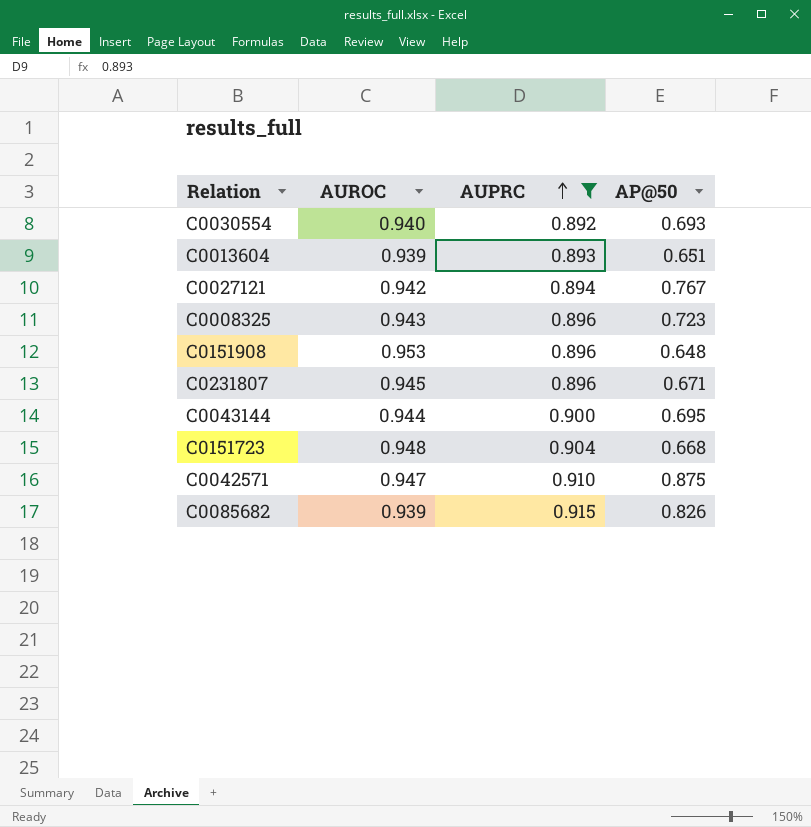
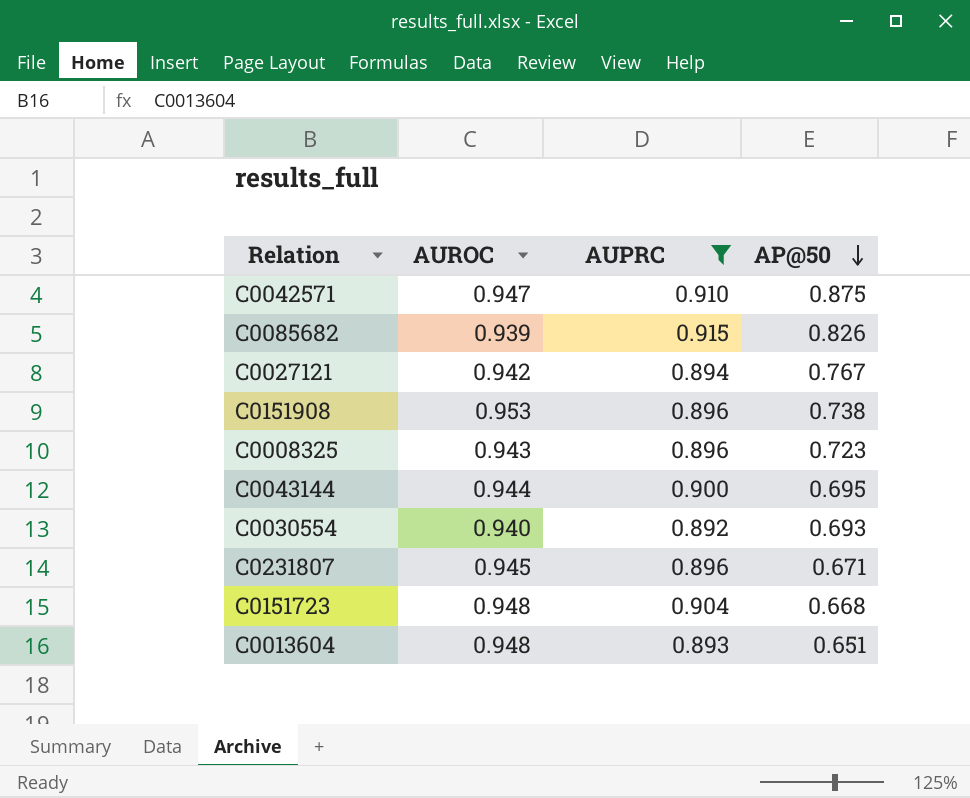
row order: AUPRC ascending -> AP@50 descending
C0151908 | AP@50: 0.648 -> 0.738
C0013604 | AUROC: 0.939 -> 0.948

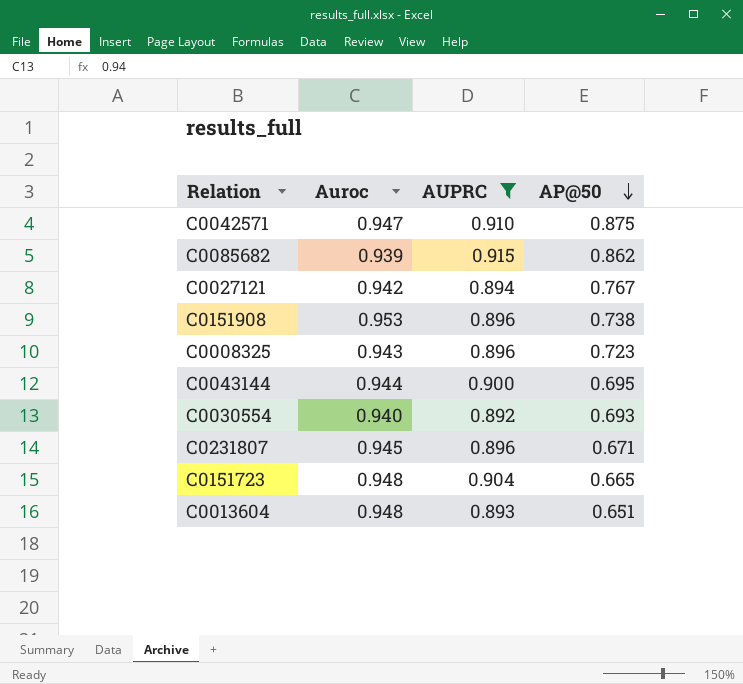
column name: AUROC -> Auroc
C0085682 | AP@50: 0.826 -> 0.862
C0151723 | AP@50: 0.668 -> 0.665

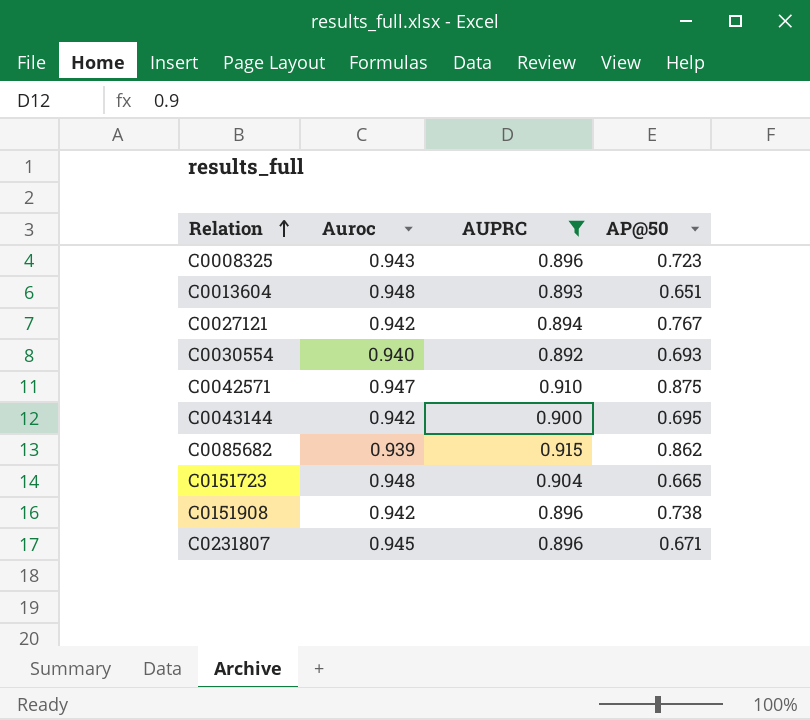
row order: AP@50 descending -> Relation ascending
C0043144 | Auroc: 0.944 -> 0.942
C0151908 | Auroc: 0.953 -> 0.942

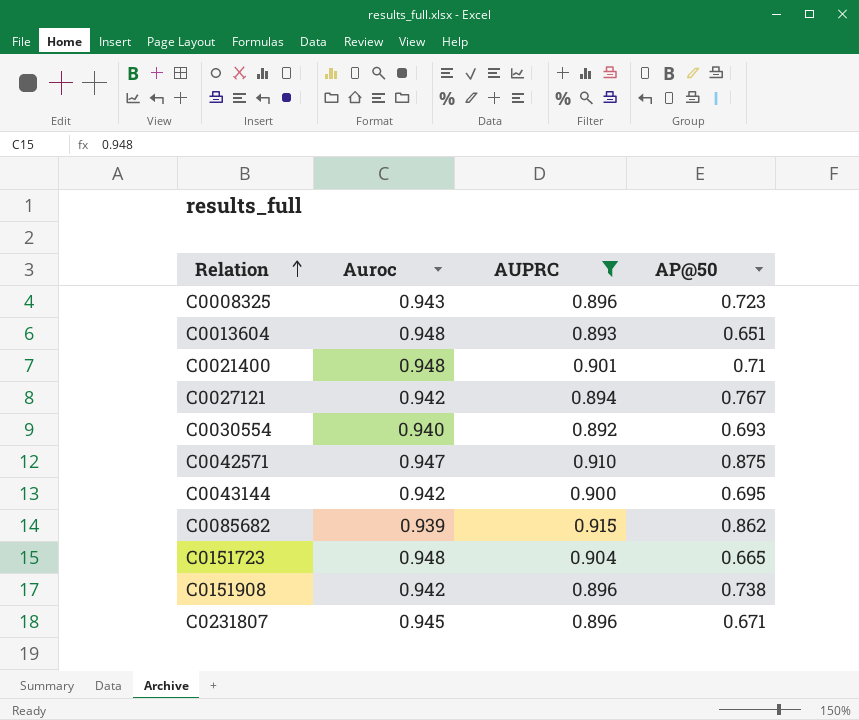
row C0021400: none -> 0.948 | 0.901 | 0.71

